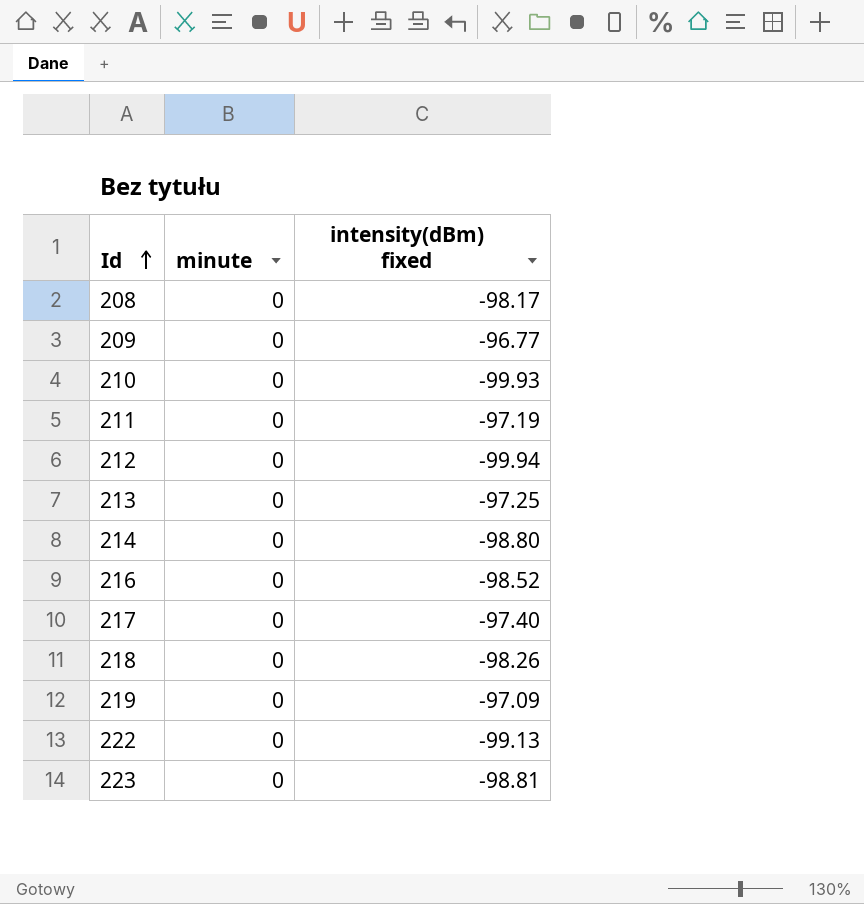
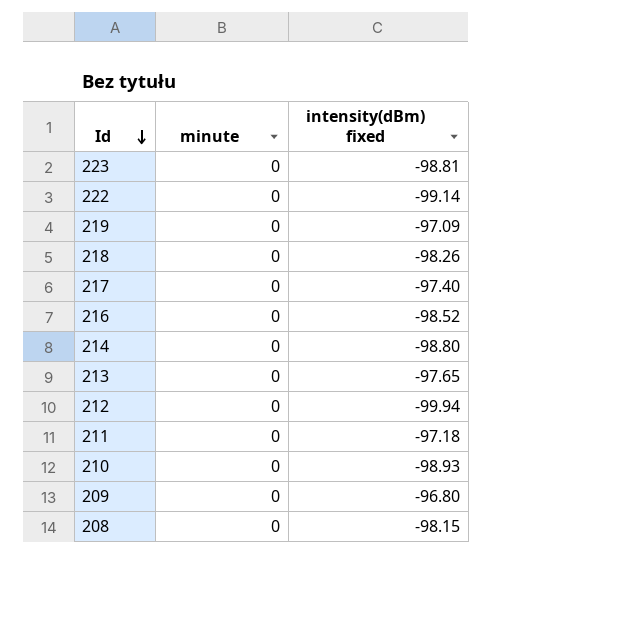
row order: Id ascending -> Id descending
222 | intensity(dBm) fixed: -99.13 -> -99.14
213 | intensity(dBm) fixed: -97.25 -> -97.65
211 | intensity(dBm) fixed: -97.19 -> -97.18
210 | intensity(dBm) fixed: -99.93 -> -98.93
209 | intensity(dBm) fixed: -96.77 -> -96.80
208 | intensity(dBm) fixed: -98.17 -> -98.15

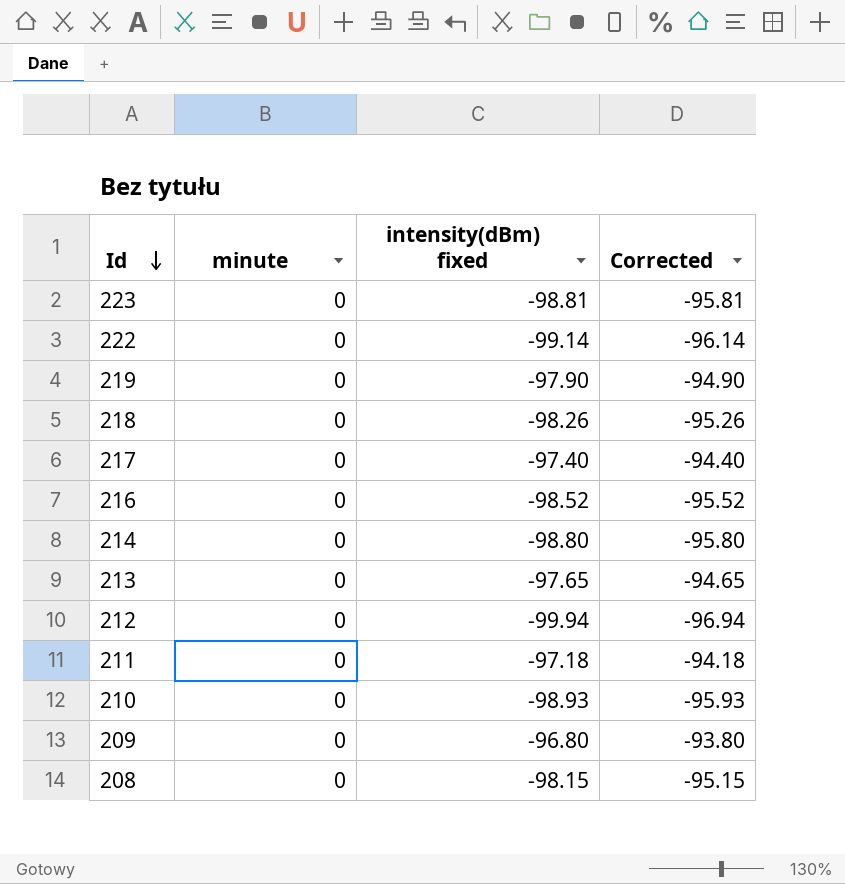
column Corrected | formula: none -> [intensity(dBm) fixed] + 3
219 | intensity(dBm) fixed: -97.09 -> -97.90

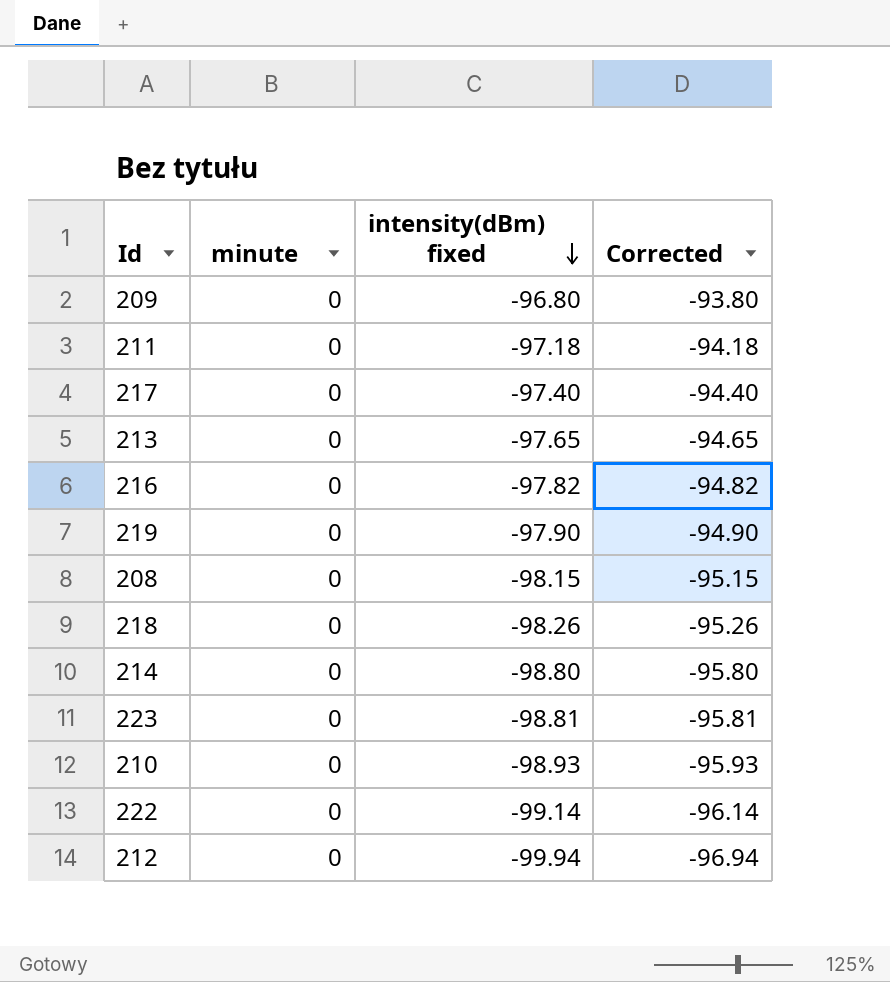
row order: Id descending -> intensity(dBm) fixed descending
216 | intensity(dBm) fixed: -98.52 -> -97.82
216 | Corrected: -95.52 -> -94.82

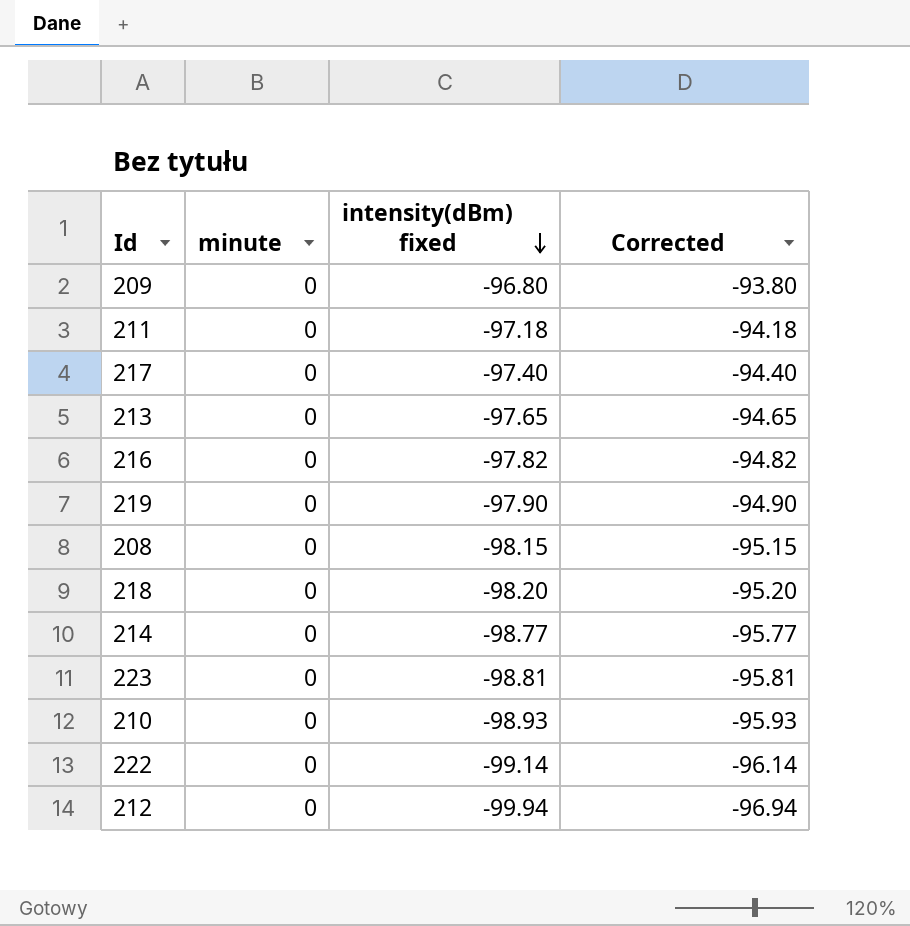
218 | intensity(dBm) fixed: -98.26 -> -98.20
218 | Corrected: -95.26 -> -95.20
214 | intensity(dBm) fixed: -98.80 -> -98.77
214 | Corrected: -95.80 -> -95.77

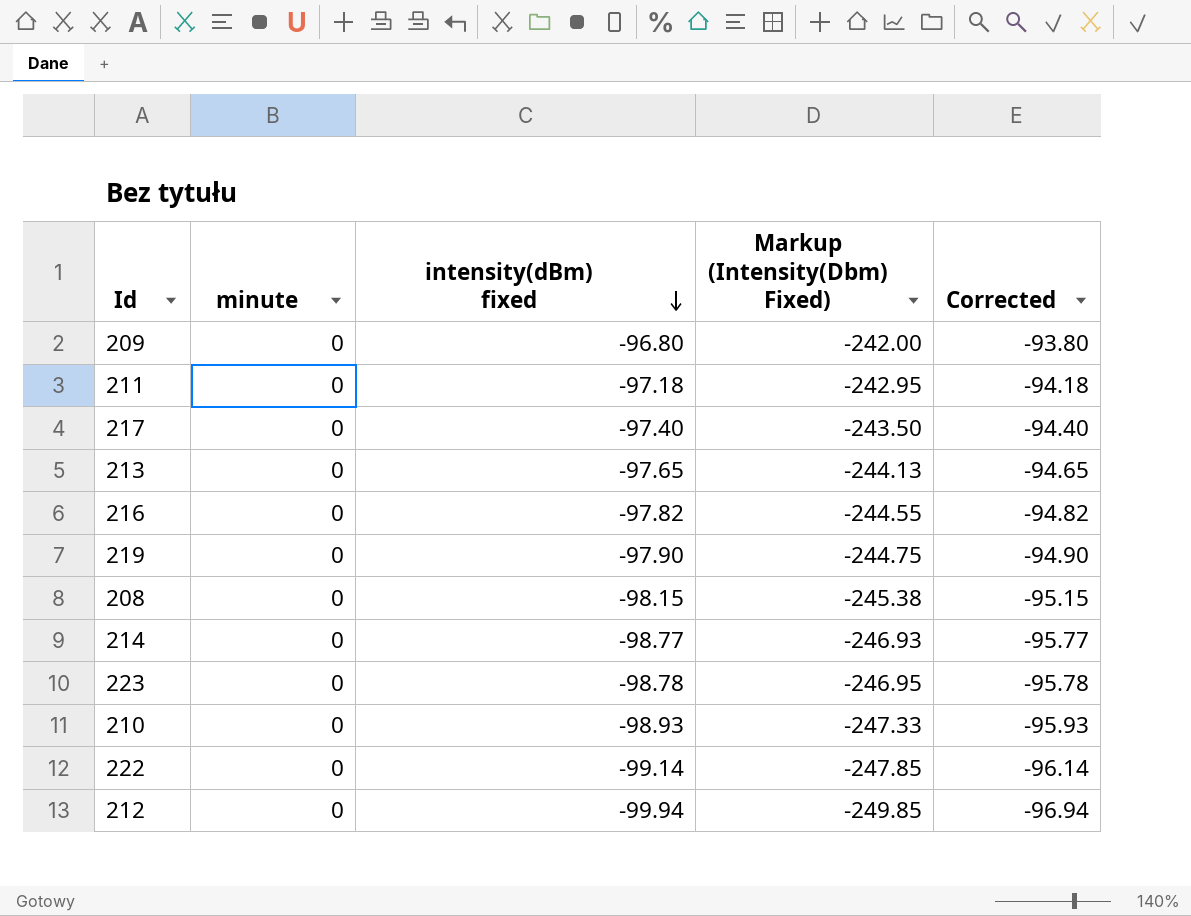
column Markup (Intensity(Dbm) Fixed) | formula: none -> [intensity(dBm) fixed] * 2.5
row 218: 0 | -98.20 | -95.20 -> none
223 | intensity(dBm) fixed: -98.81 -> -98.78
223 | Corrected: -95.81 -> -95.78

